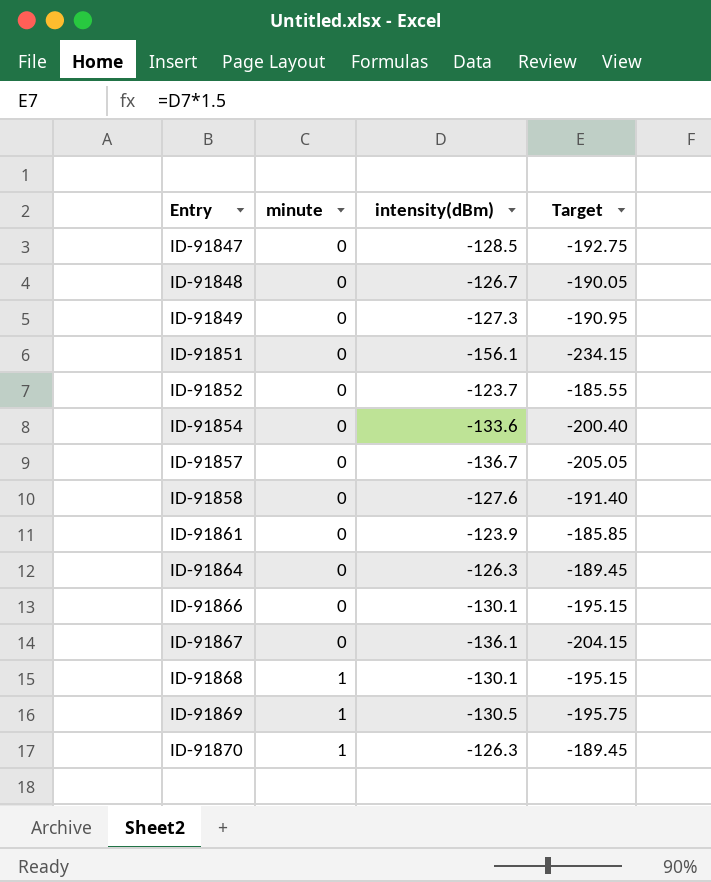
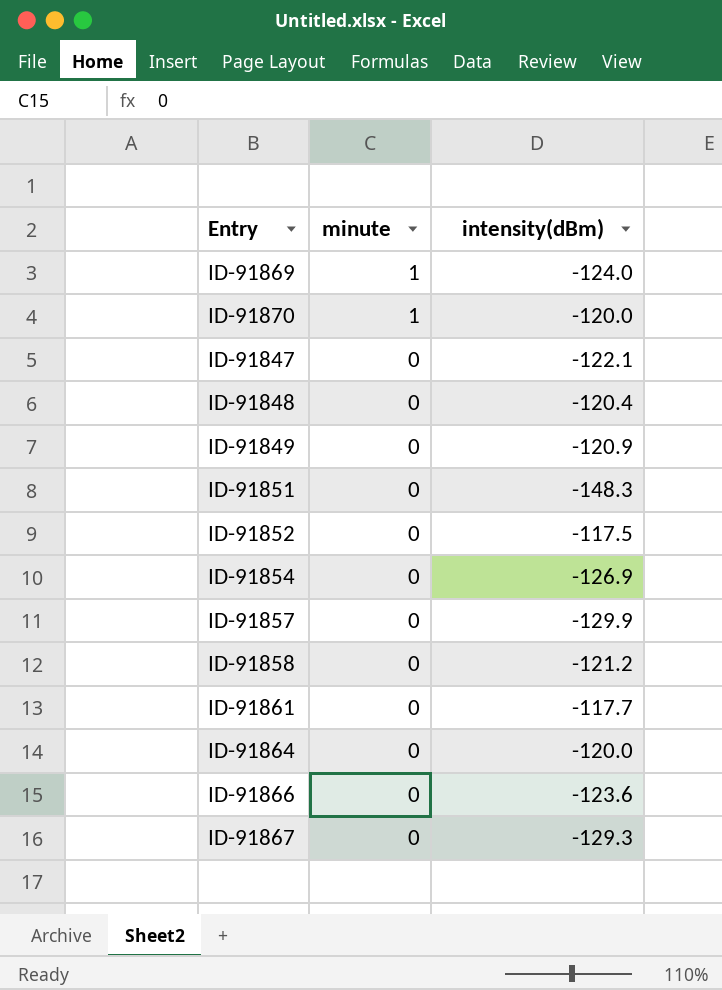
row order: Entry ascending -> minute descending
column Target | formula: [intensity(dBm)] * 1.5 -> none
row ID-91868: 1 | -130.1 | -195.15 -> none
ID-91869 | intensity(dBm): -130.5 -> -124.0
ID-91870 | intensity(dBm): -126.3 -> -120.0
ID-91847 | intensity(dBm): -128.5 -> -122.1
ID-91848 | intensity(dBm): -126.7 -> -120.4
ID-91849 | intensity(dBm): -127.3 -> -120.9
ID-91851 | intensity(dBm): -156.1 -> -148.3
ID-91852 | intensity(dBm): -123.7 -> -117.5
ID-91854 | intensity(dBm): -133.6 -> -126.9
ID-91857 | intensity(dBm): -136.7 -> -129.9
ID-91858 | intensity(dBm): -127.6 -> -121.2
ID-91861 | intensity(dBm): -123.9 -> -117.7
ID-91864 | intensity(dBm): -126.3 -> -120.0
ID-91866 | intensity(dBm): -130.1 -> -123.6
ID-91867 | intensity(dBm): -136.1 -> -129.3

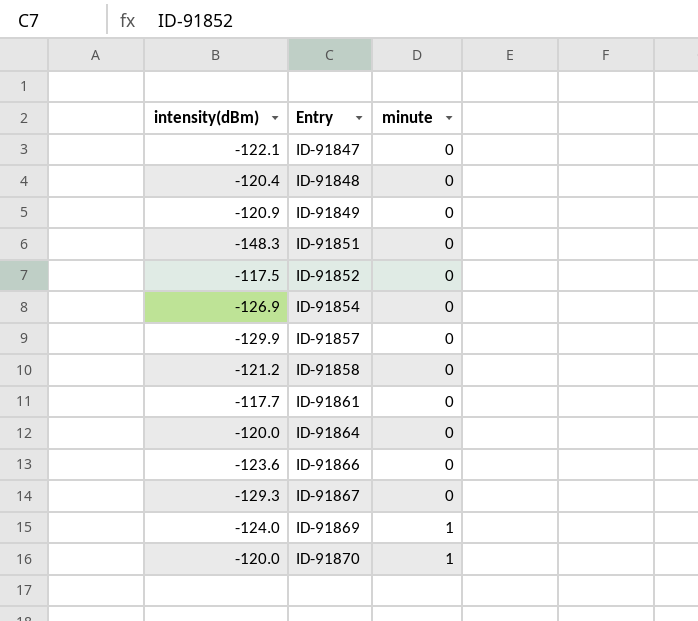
row order: minute descending -> Entry ascending
column intensity(dBm) | position: 3 -> 1

